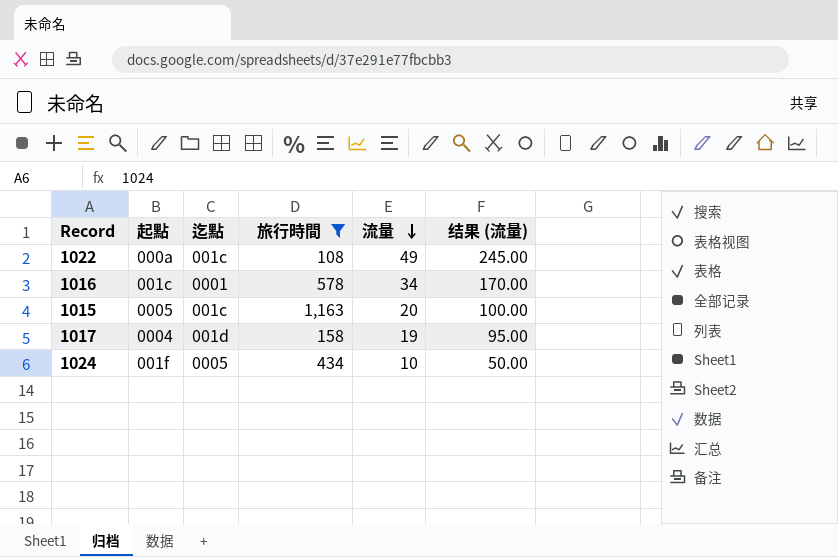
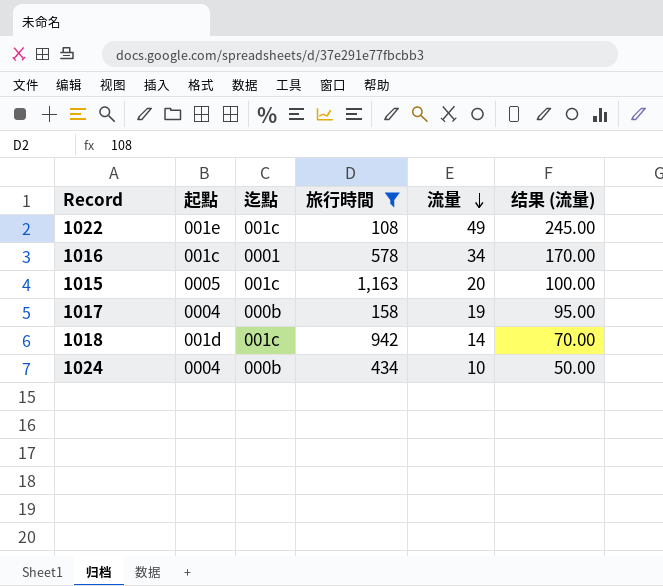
1022 | 起點: 000a -> 001e
1017 | 迄點: 001d -> 000b
row 1018: none -> 001d | 001c | 942 | 14 | 70.00
1024 | 起點: 001f -> 0004
1024 | 迄點: 0005 -> 000b

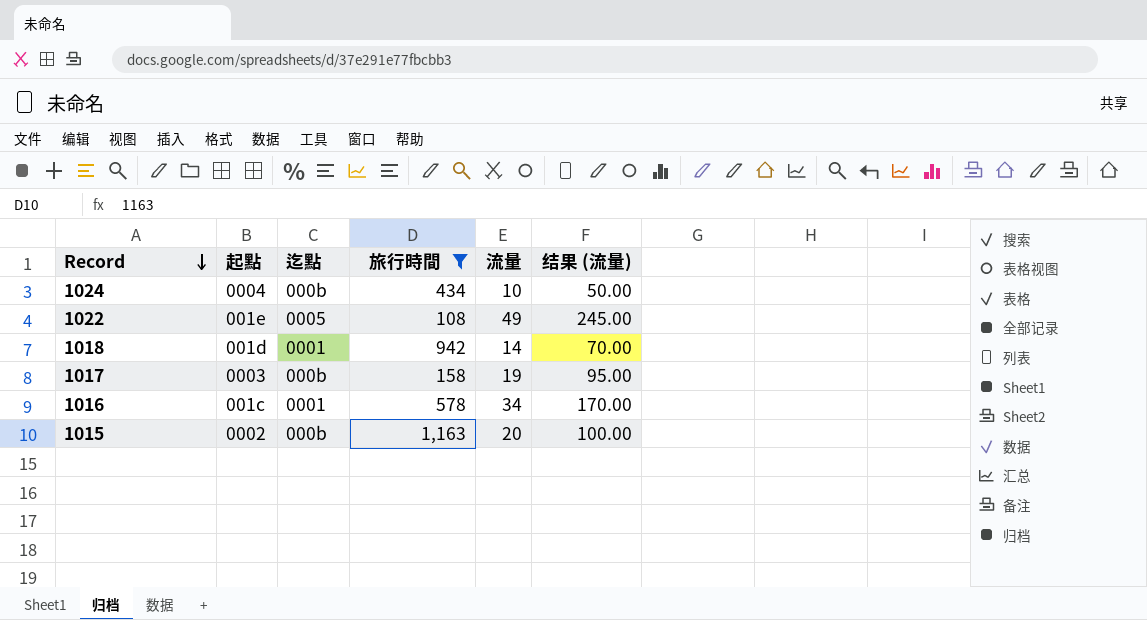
row order: 流量 descending -> Record descending
1022 | 迄點: 001c -> 0005
1018 | 迄點: 001c -> 0001
1017 | 起點: 0004 -> 0003
1015 | 起點: 0005 -> 0002
1015 | 迄點: 001c -> 000b

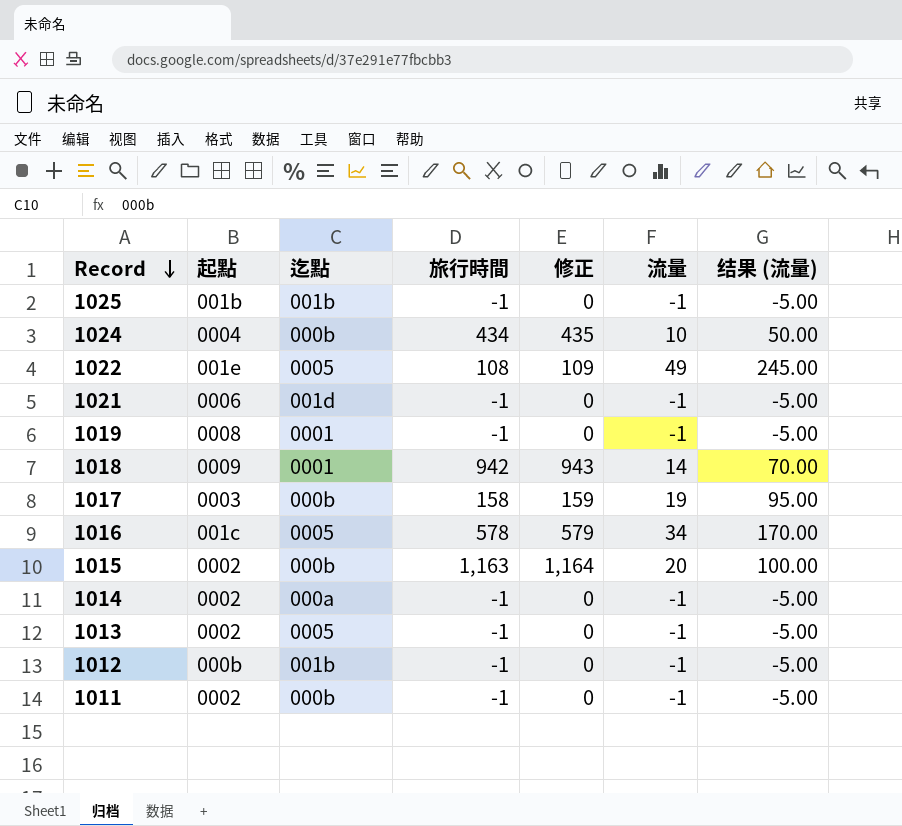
filter: 旅行時間 != -1 -> none
column 修正 | formula: none -> [旅行時間] + 1
1018 | 起點: 001d -> 0009
1016 | 迄點: 0001 -> 0005

